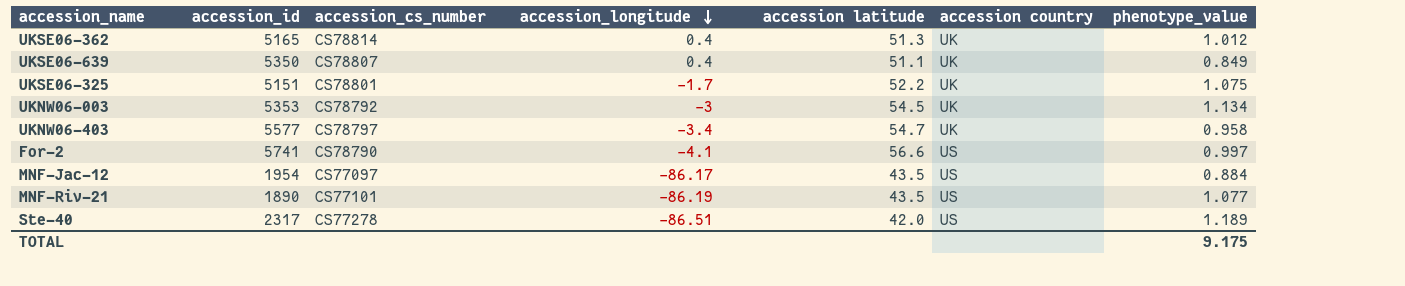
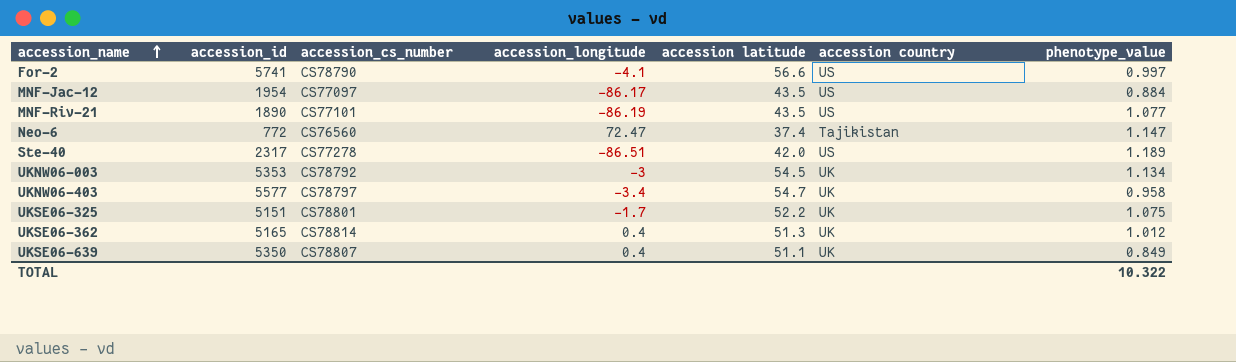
row order: accession_longitude descending -> accession_name ascending
row Neo-6: none -> 772 | CS76560 | 72.47 | 37.4 | Tajikistan | 1.147
TOTAL | phenotype_value: 9.175 -> 10.322

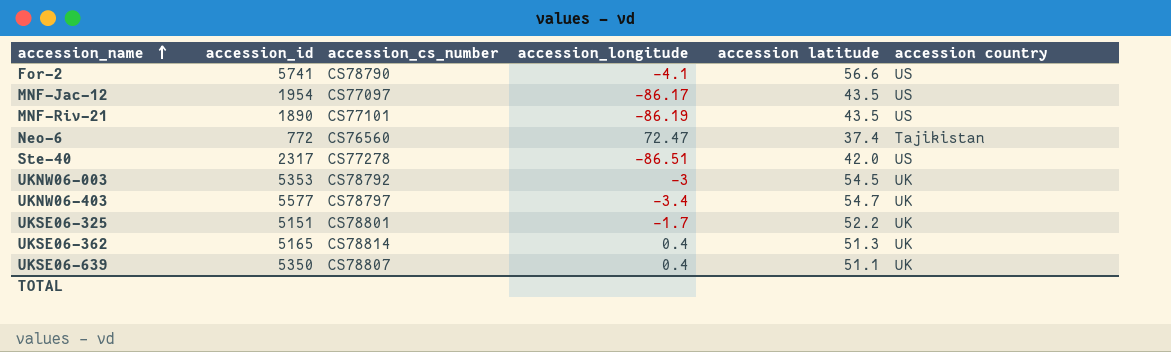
column phenotype_value | position: 7 -> none

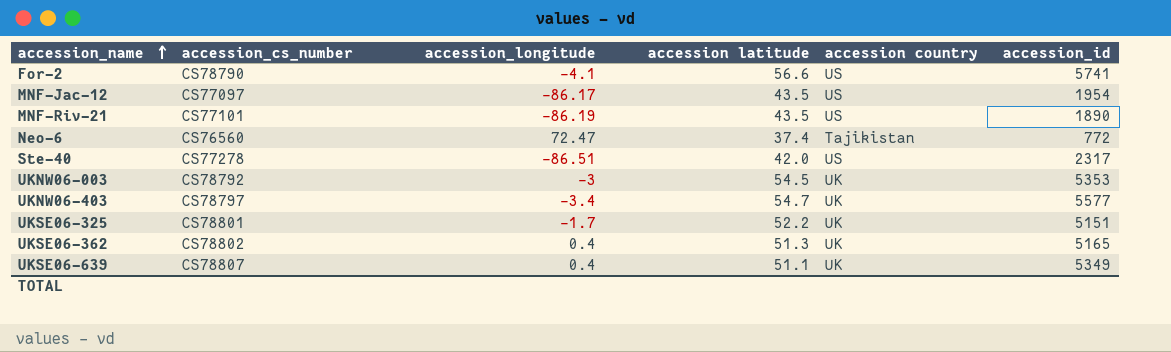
column accession_id | position: 2 -> 6
UKSE06-362 | accession_cs_number: CS78814 -> CS78802
UKSE06-639 | accession_id: 5350 -> 5349

